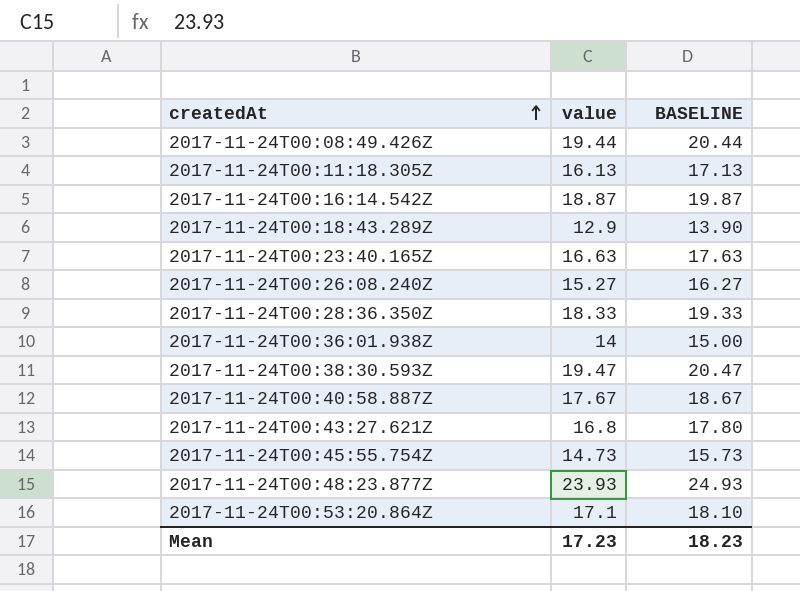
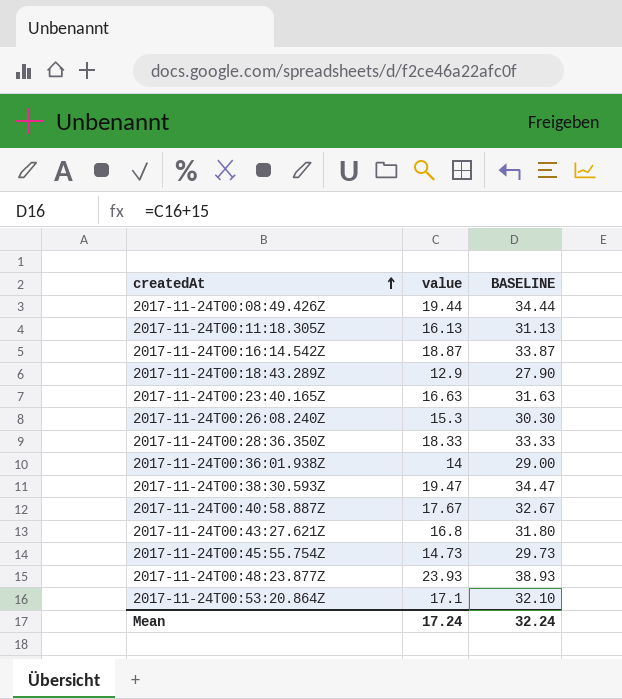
column BASELINE | formula: [value] + 1 -> [value] + 15
2017-11-24T00:26:08.240Z | value: 15.27 -> 15.3
Mean | value: 17.23 -> 17.24
Mean | BASELINE: 18.23 -> 32.24

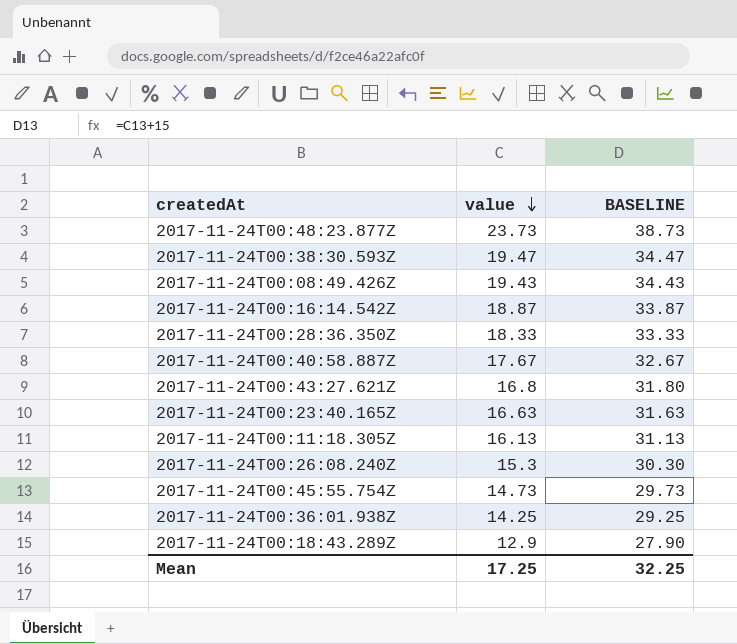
row order: createdAt ascending -> value descending
row 2017-11-24T00:53:20.864Z: 17.1 | 32.10 -> none
2017-11-24T00:48:23.877Z | value: 23.93 -> 23.73
2017-11-24T00:48:23.877Z | BASELINE: 38.93 -> 38.73
2017-11-24T00:08:49.426Z | value: 19.44 -> 19.43
2017-11-24T00:08:49.426Z | BASELINE: 34.44 -> 34.43
2017-11-24T00:36:01.938Z | value: 14 -> 14.25
2017-11-24T00:36:01.938Z | BASELINE: 29.00 -> 29.25
Mean | value: 17.24 -> 17.25
Mean | BASELINE: 32.24 -> 32.25

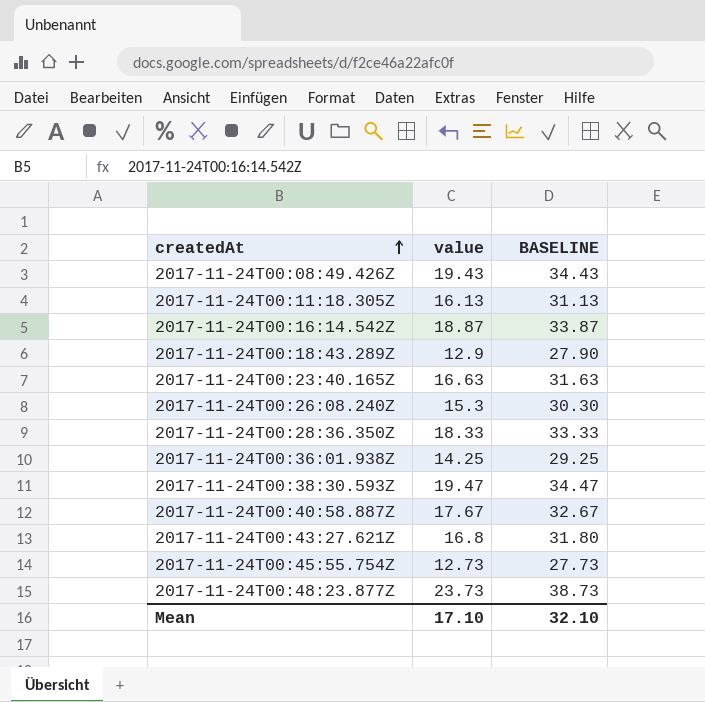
row order: value descending -> createdAt ascending
2017-11-24T00:45:55.754Z | value: 14.73 -> 12.73
2017-11-24T00:45:55.754Z | BASELINE: 29.73 -> 27.73
Mean | value: 17.25 -> 17.10
Mean | BASELINE: 32.25 -> 32.10

